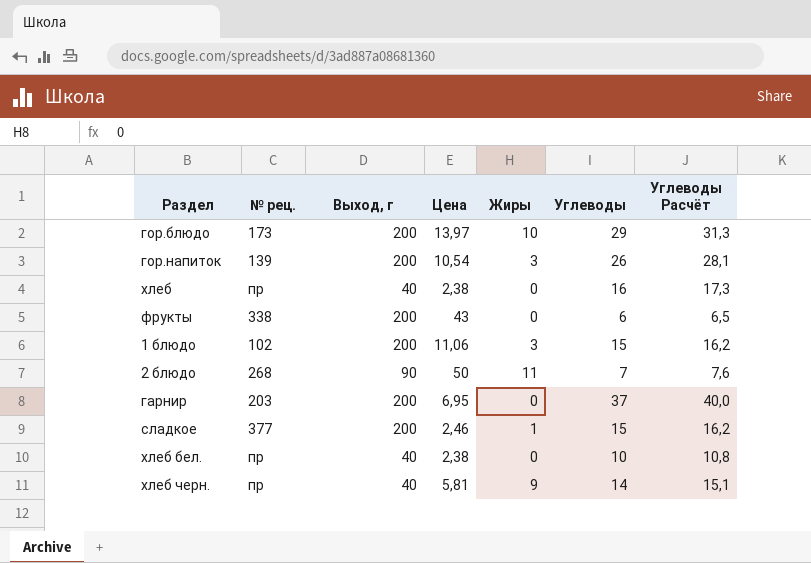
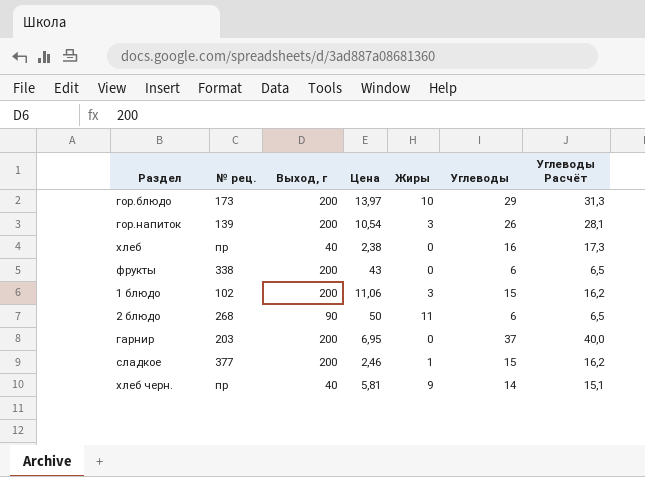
row хлеб бел.: пр | 40 | 2,38 | 0 | 10 | 10,8 -> none
2 блюдо | Углеводы: 7 -> 6
2 блюдо | Углеводы Расчёт: 7,6 -> 6,5

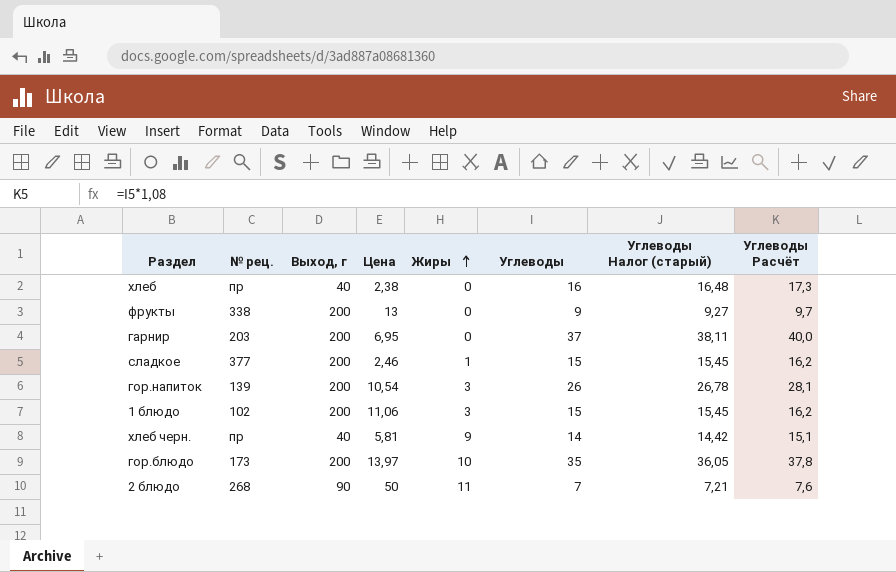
row order: none -> Жиры ascending
column Углеводы Налог (старый) | formula: none -> [Углеводы] * 1,03
фрукты | Цена: 43 -> 13
фрукты | Углеводы: 6 -> 9
фрукты | Углеводы Расчёт: 6,5 -> 9,7
гор.блюдо | Углеводы: 29 -> 35
гор.блюдо | Углеводы Расчёт: 31,3 -> 37,8
2 блюдо | Углеводы: 6 -> 7
2 блюдо | Углеводы Расчёт: 6,5 -> 7,6

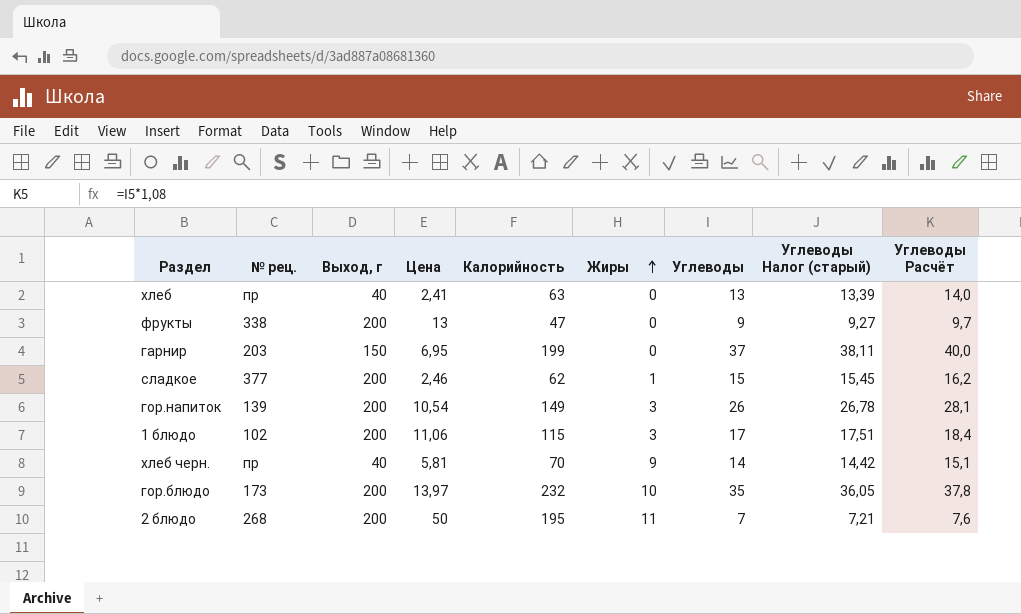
column Калорийность | position: none -> 5
хлеб | Цена: 2,38 -> 2,41
хлеб | Углеводы: 16 -> 13
хлеб | Углеводы Налог (старый): 16,48 -> 13,39
хлеб | Углеводы Расчёт: 17,3 -> 14,0
гарнир | Выход, г: 200 -> 150
1 блюдо | Углеводы: 15 -> 17
1 блюдо | Углеводы Налог (старый): 15,45 -> 17,51
1 блюдо | Углеводы Расчёт: 16,2 -> 18,4
2 блюдо | Выход, г: 90 -> 200

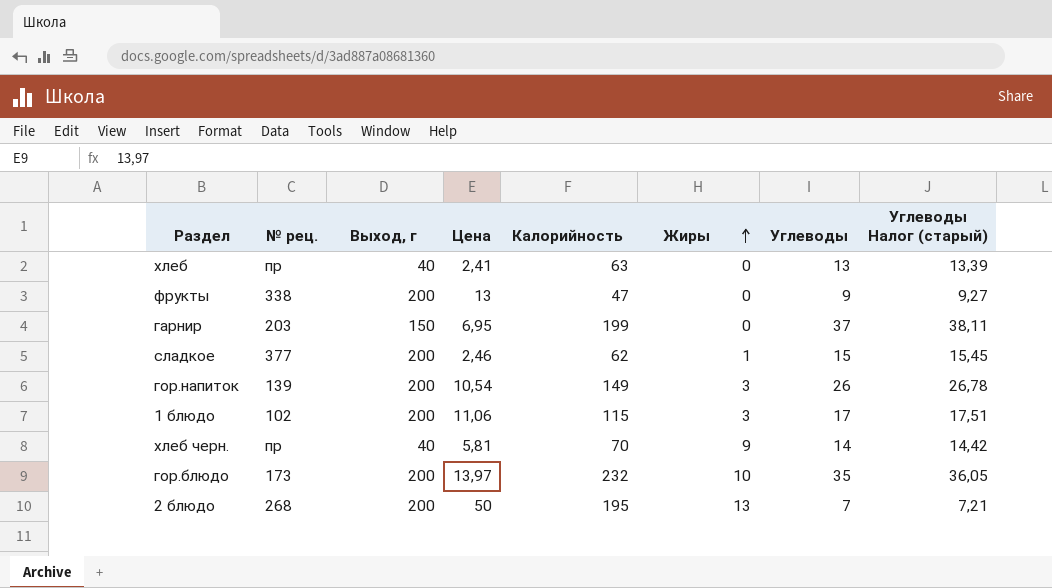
column Углеводы Расчёт | formula: [Углеводы] * 1,08 -> none
2 блюдо | Жиры: 11 -> 13

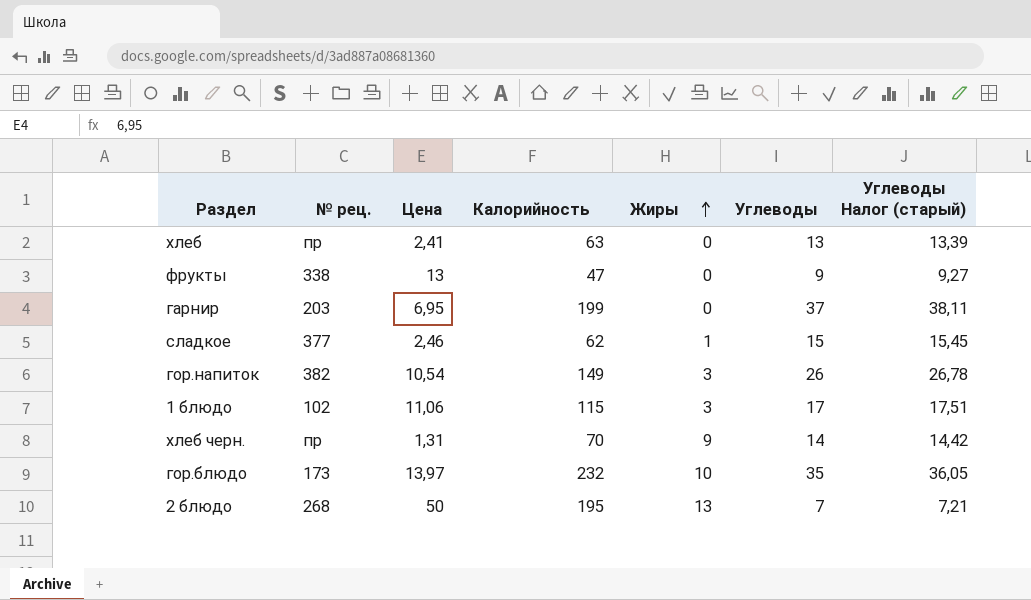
column Выход, г | position: 3 -> none
гор.напиток | № рец.: 139 -> 382
хлеб черн. | Цена: 5,81 -> 1,31

